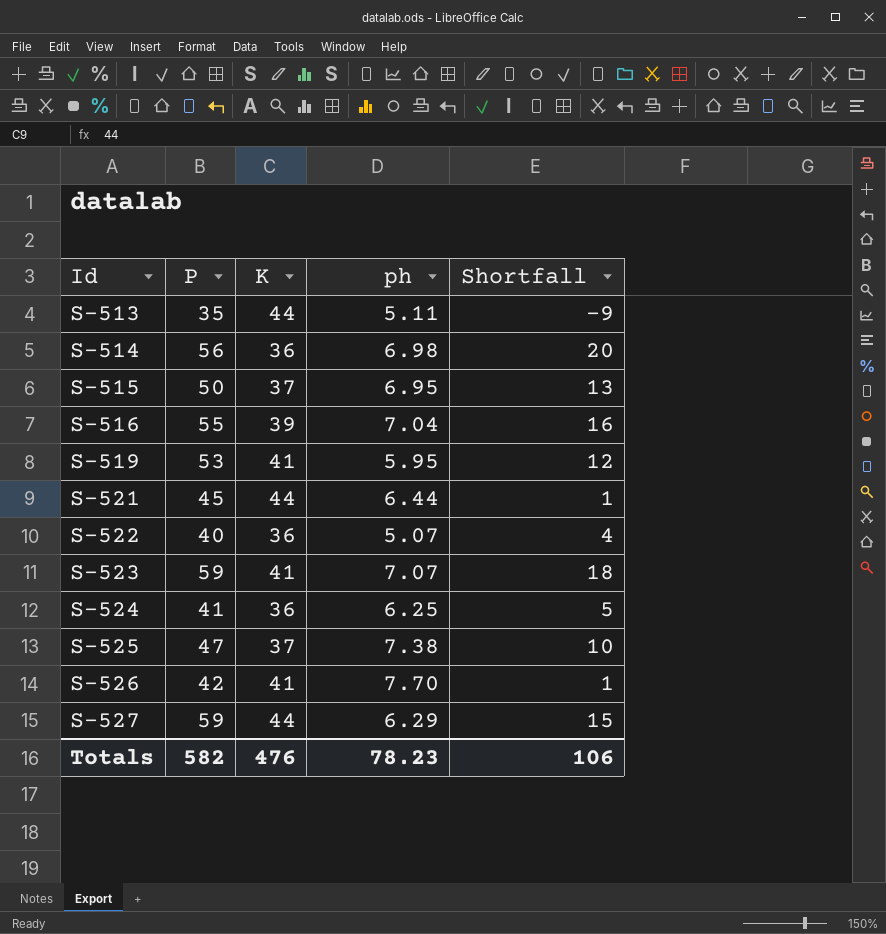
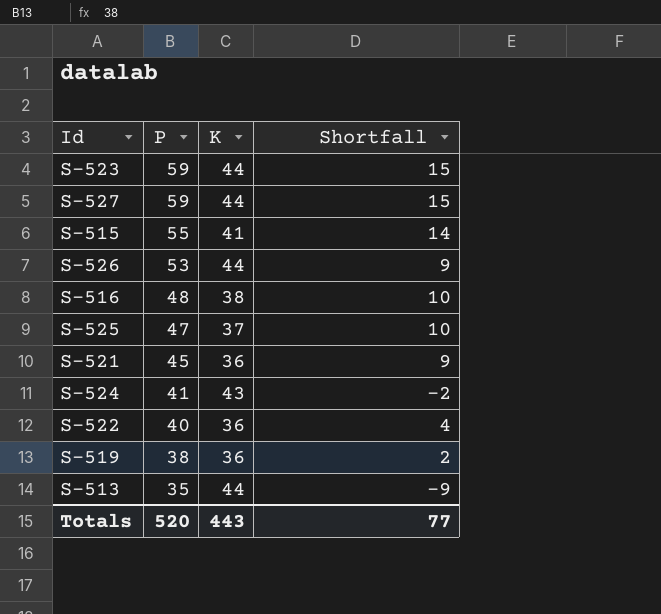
row order: Id ascending -> P descending
column ph | position: 4 -> none
row S-514: 56 | 36 | 6.98 | 20 -> none
S-523 | K: 41 -> 44
S-523 | Shortfall: 18 -> 15
S-515 | P: 50 -> 55
S-515 | K: 37 -> 41
S-515 | Shortfall: 13 -> 14
S-526 | P: 42 -> 53
S-526 | K: 41 -> 44
S-526 | Shortfall: 1 -> 9
S-516 | P: 55 -> 48
S-516 | K: 39 -> 38
S-516 | Shortfall: 16 -> 10
S-521 | K: 44 -> 36
S-521 | Shortfall: 1 -> 9
S-524 | K: 36 -> 43
S-524 | Shortfall: 5 -> -2
S-519 | P: 53 -> 38
S-519 | K: 41 -> 36
S-519 | Shortfall: 12 -> 2
Totals | P: 582 -> 520
Totals | K: 476 -> 443
Totals | Shortfall: 106 -> 77

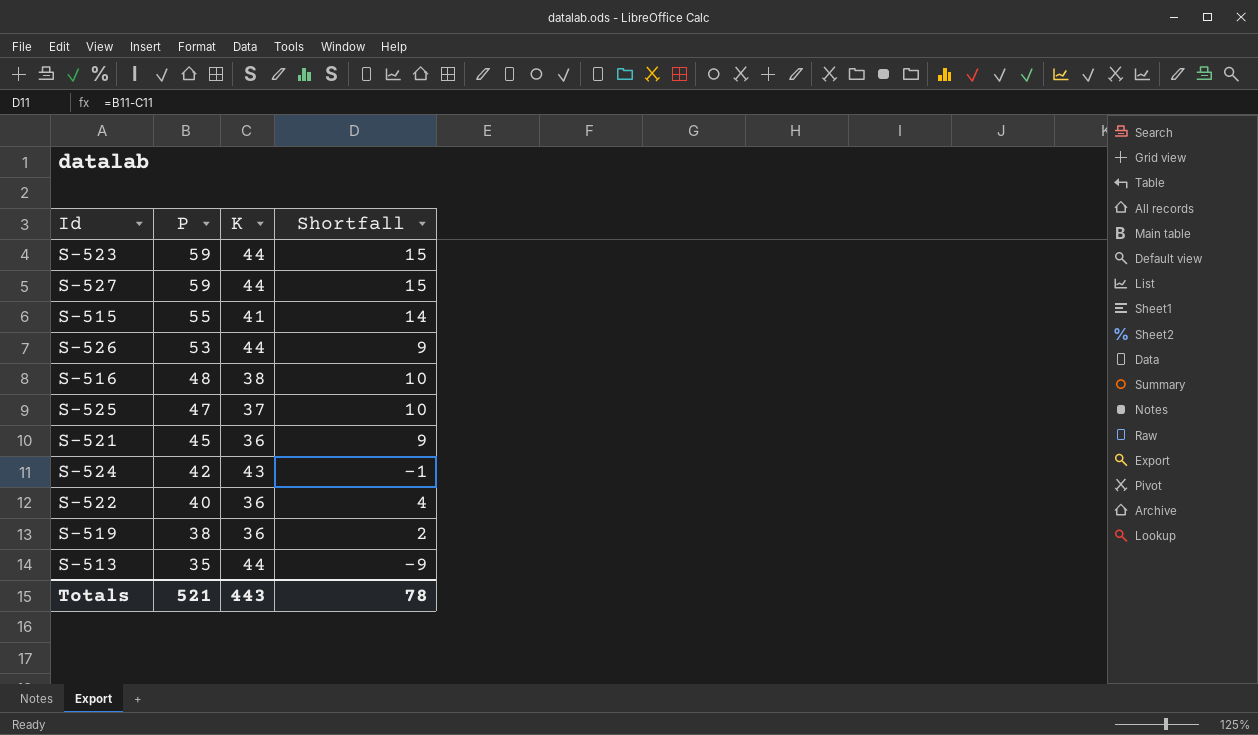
S-524 | P: 41 -> 42
S-524 | Shortfall: -2 -> -1
Totals | P: 520 -> 521
Totals | Shortfall: 77 -> 78

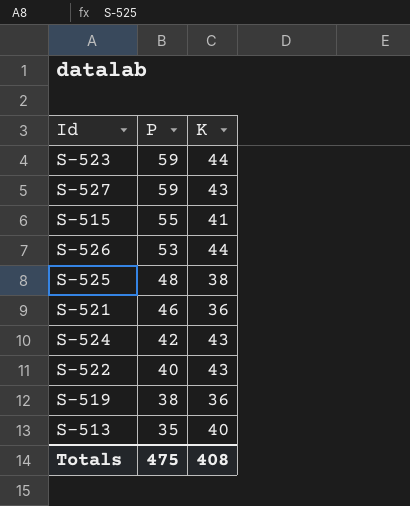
column Shortfall | formula: [P] - [K] -> none
row S-516: 48 | 38 | 10 -> none
S-527 | K: 44 -> 43
S-525 | P: 47 -> 48
S-525 | K: 37 -> 38
S-521 | P: 45 -> 46
S-522 | K: 36 -> 43
S-513 | K: 44 -> 40
Totals | P: 521 -> 475
Totals | K: 443 -> 408

